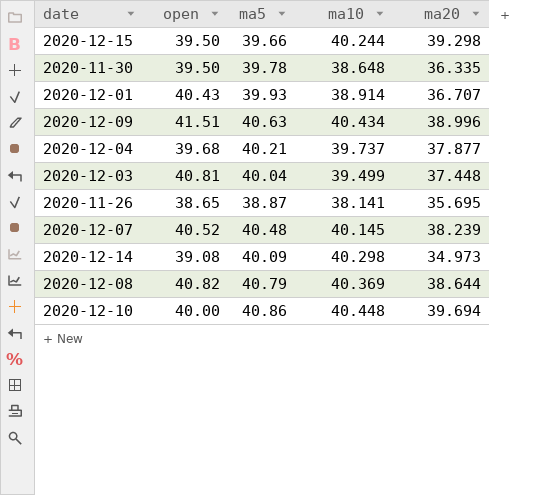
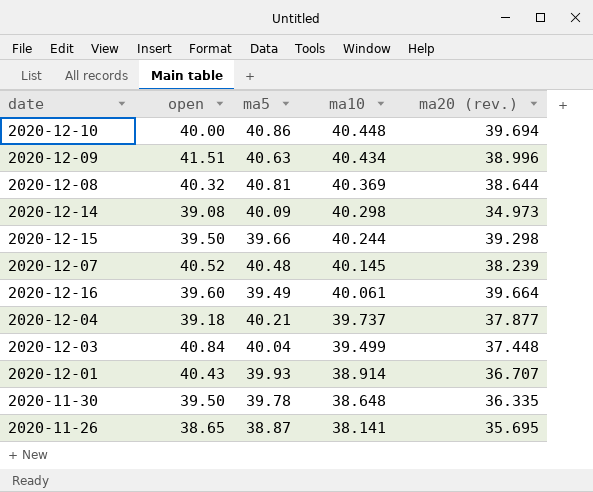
row order: none -> ma10 descending
column name: ma20 -> ma20 (rev.)
2020-12-08 | open: 40.82 -> 40.32
2020-12-08 | ma5: 40.79 -> 40.81
row 2020-12-16: none -> 39.60 | 39.49 | 40.061 | 39.664
2020-12-04 | open: 39.68 -> 39.18
2020-12-03 | open: 40.81 -> 40.84

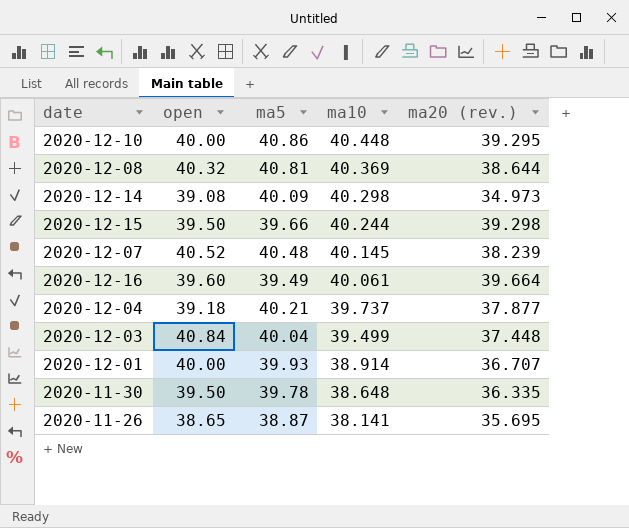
row 2020-12-09: 41.51 | 40.63 | 40.434 | 38.996 -> none
2020-12-10 | ma20 (rev.): 39.694 -> 39.295
2020-12-01 | open: 40.43 -> 40.00

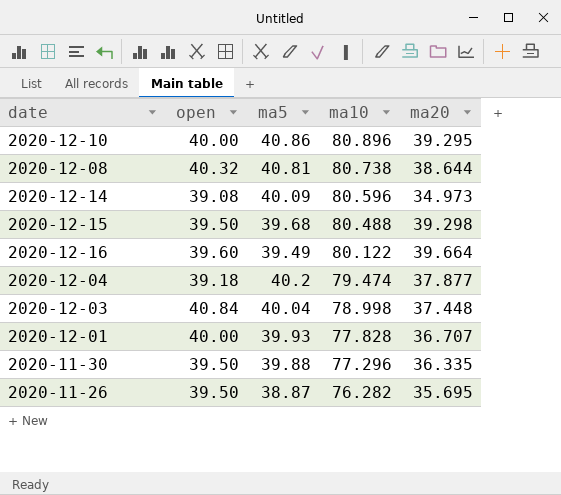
column name: ma20 (rev.) -> ma20
row 2020-12-07: 40.52 | 40.48 | 40.145 | 38.239 -> none
2020-12-10 | ma10: 40.448 -> 80.896
2020-12-08 | ma10: 40.369 -> 80.738
2020-12-14 | ma10: 40.298 -> 80.596
2020-12-15 | ma5: 39.66 -> 39.68
2020-12-15 | ma10: 40.244 -> 80.488
2020-12-16 | ma10: 40.061 -> 80.122
2020-12-04 | ma5: 40.21 -> 40.2
2020-12-04 | ma10: 39.737 -> 79.474
2020-12-03 | ma10: 39.499 -> 78.998
2020-12-01 | ma10: 38.914 -> 77.828
2020-11-30 | ma5: 39.78 -> 39.88
2020-11-30 | ma10: 38.648 -> 77.296
2020-11-26 | open: 38.65 -> 39.50
2020-11-26 | ma10: 38.141 -> 76.282

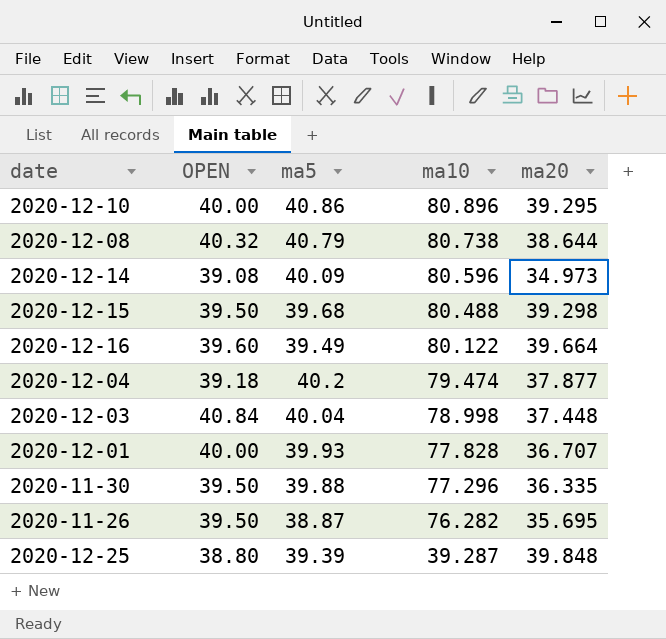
column name: open -> OPEN
2020-12-08 | ma5: 40.81 -> 40.79
row 2020-12-25: none -> 38.80 | 39.39 | 39.287 | 39.848

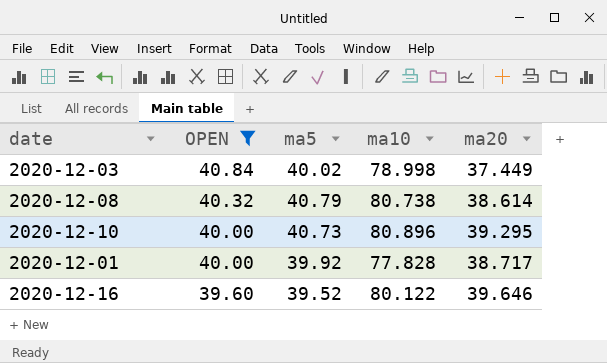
filter: none -> OPEN >= 39.60
row order: ma10 descending -> OPEN descending
2020-12-03 | ma5: 40.04 -> 40.02
2020-12-03 | ma20: 37.448 -> 37.449
2020-12-08 | ma20: 38.644 -> 38.614
2020-12-10 | ma5: 40.86 -> 40.73
2020-12-01 | ma5: 39.93 -> 39.92
2020-12-01 | ma20: 36.707 -> 38.717
2020-12-16 | ma5: 39.49 -> 39.52
2020-12-16 | ma20: 39.664 -> 39.646

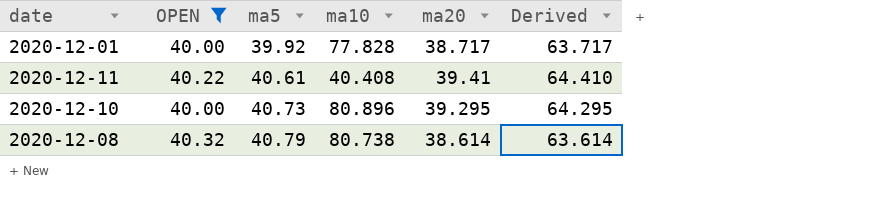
row order: OPEN descending -> ma5 ascending
column Derived | formula: none -> [ma20] + 25
row 2020-12-03: 40.84 | 40.02 | 78.998 | 37.449 -> none
row 2020-12-16: 39.60 | 39.52 | 80.122 | 39.646 -> none
row 2020-12-11: none -> 40.22 | 40.61 | 40.408 | 39.41 | 64.410

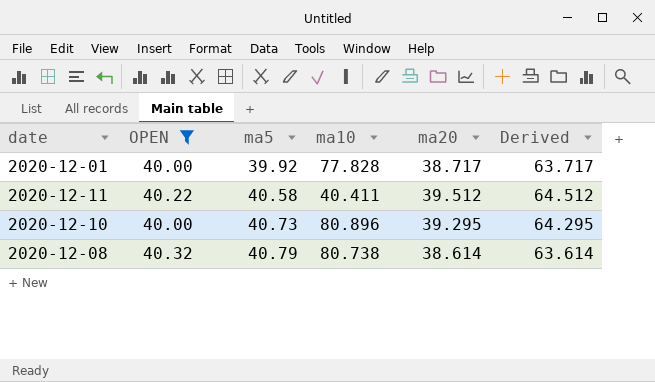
2020-12-11 | ma5: 40.61 -> 40.58
2020-12-11 | ma10: 40.408 -> 40.411
2020-12-11 | ma20: 39.41 -> 39.512
2020-12-11 | Derived: 64.410 -> 64.512

